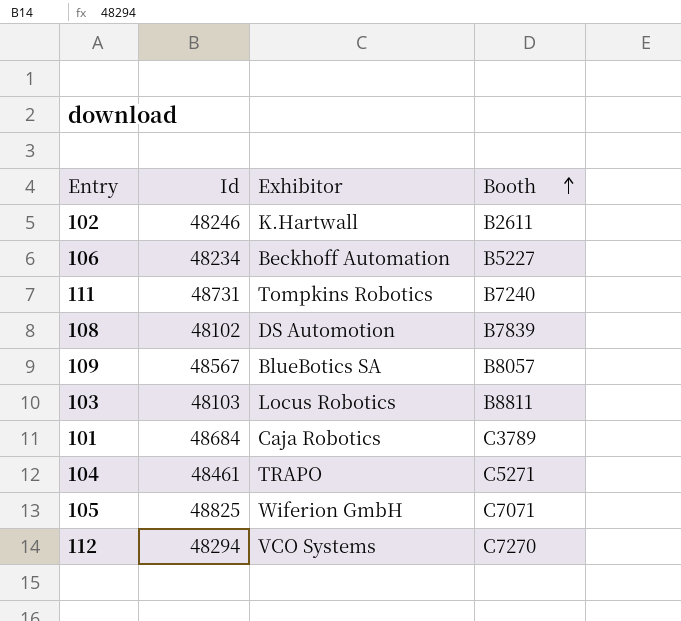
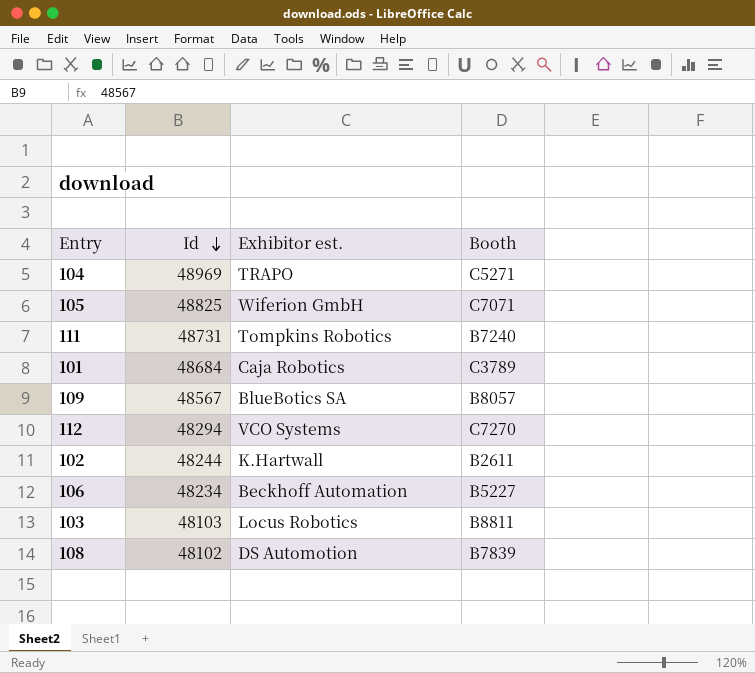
row order: Booth ascending -> Id descending
column name: Exhibitor -> Exhibitor est.
104 | Id: 48461 -> 48969
102 | Id: 48246 -> 48244

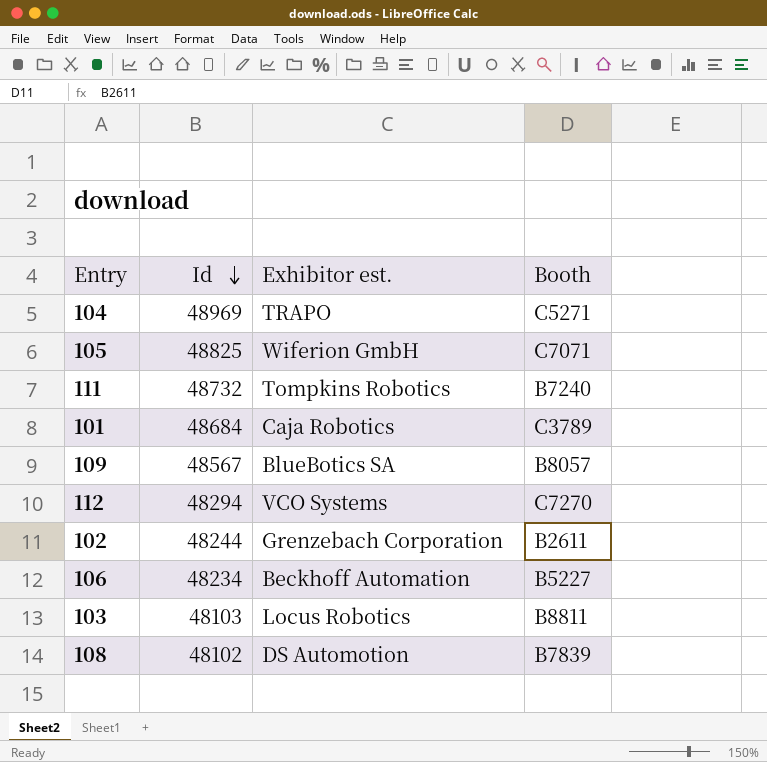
111 | Id: 48731 -> 48732
102 | Exhibitor est.: K.Hartwall -> Grenzebach Corporation

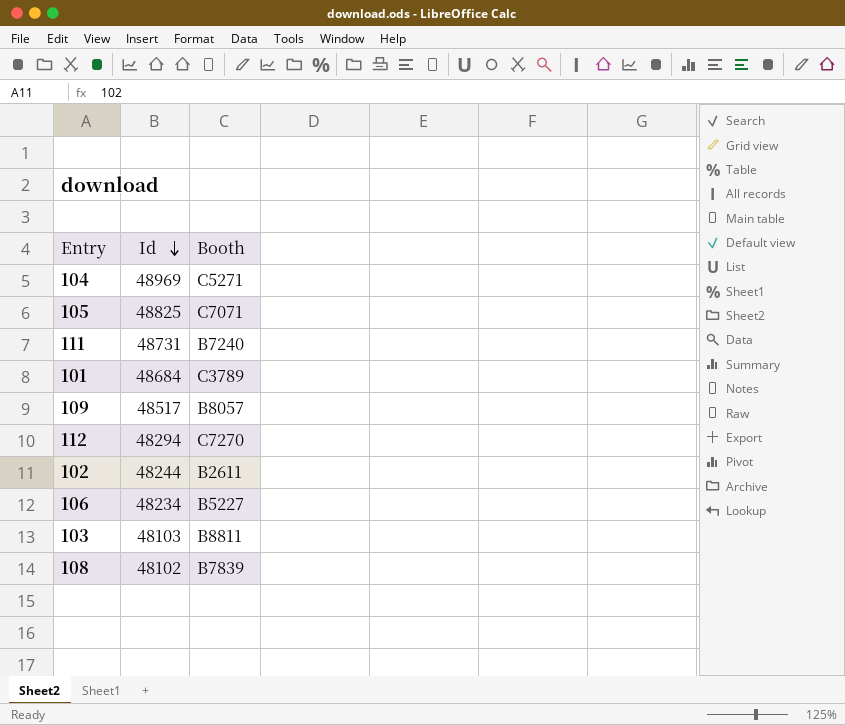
column Exhibitor est. | position: 3 -> none
111 | Id: 48732 -> 48731
109 | Id: 48567 -> 48517

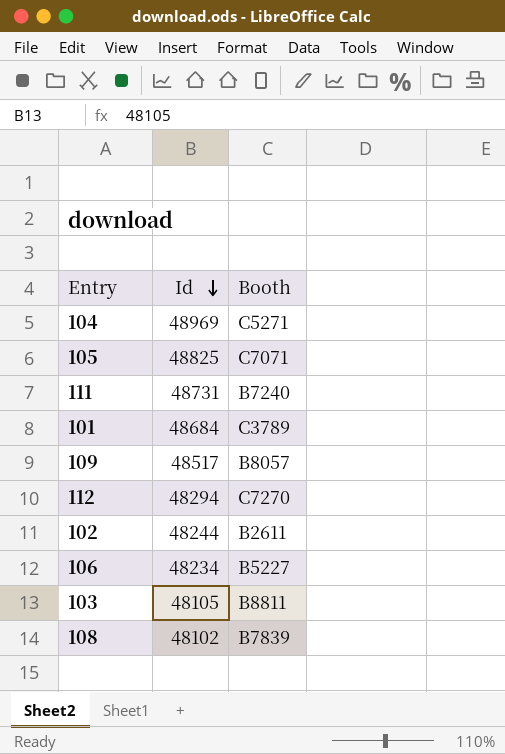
103 | Id: 48103 -> 48105

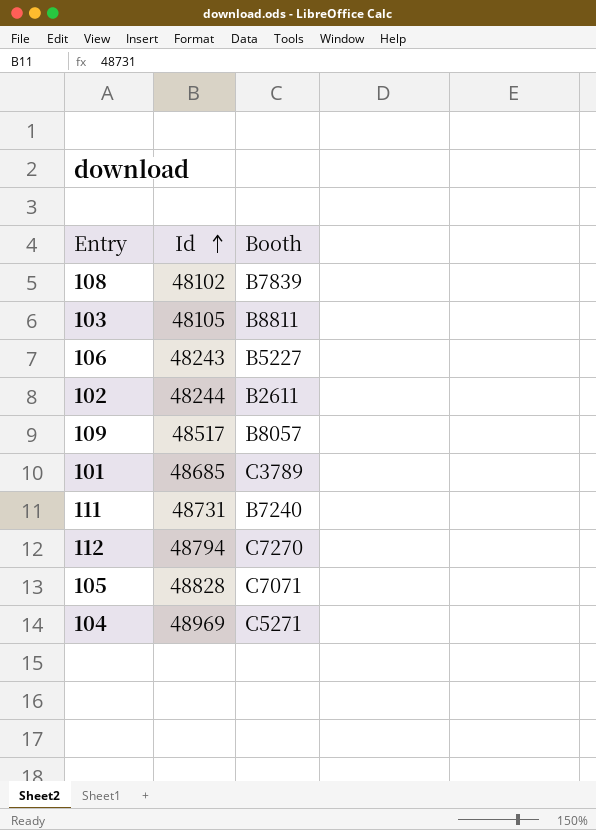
row order: Id descending -> Id ascending
106 | Id: 48234 -> 48243
101 | Id: 48684 -> 48685
112 | Id: 48294 -> 48794
105 | Id: 48825 -> 48828

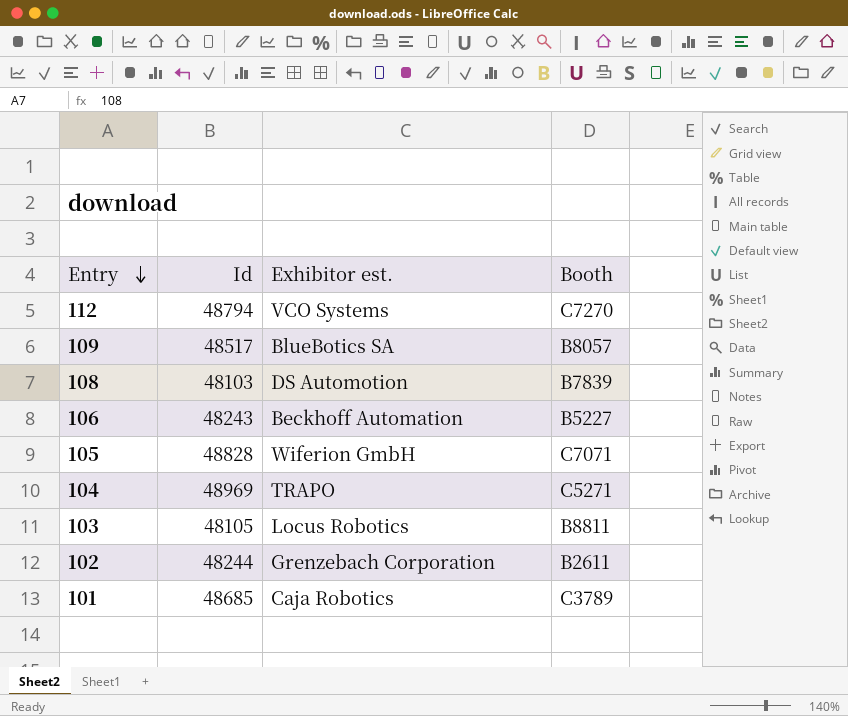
row order: Id ascending -> Entry descending
column Exhibitor est. | position: none -> 3
row 111: 48731 | B7240 -> none
108 | Id: 48102 -> 48103

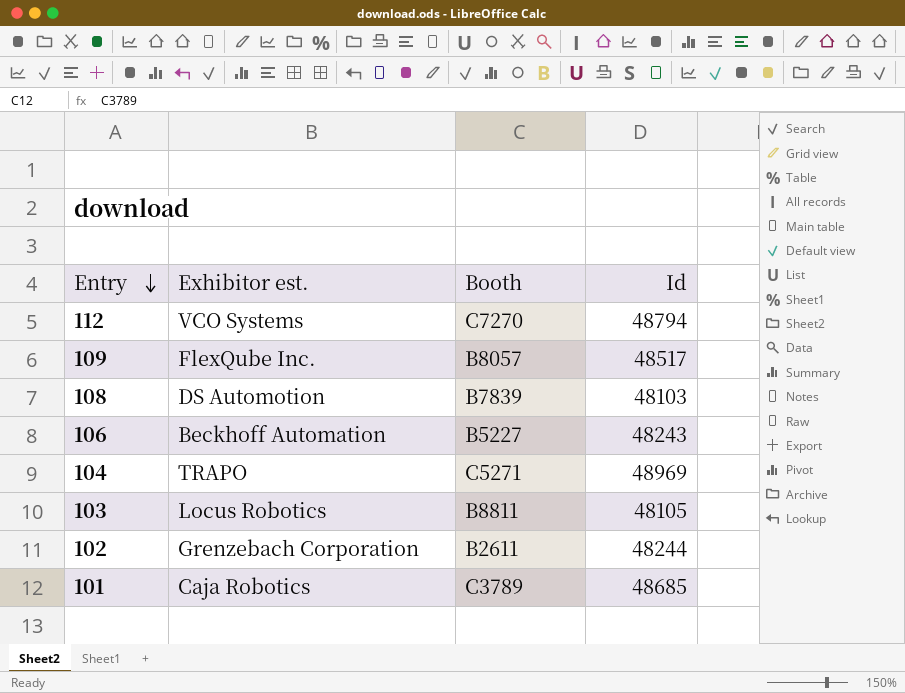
column Id | position: 2 -> 4
row 105: 48828 | Wiferion GmbH | C7071 -> none
109 | Exhibitor est.: BlueBotics SA -> FlexQube Inc.

